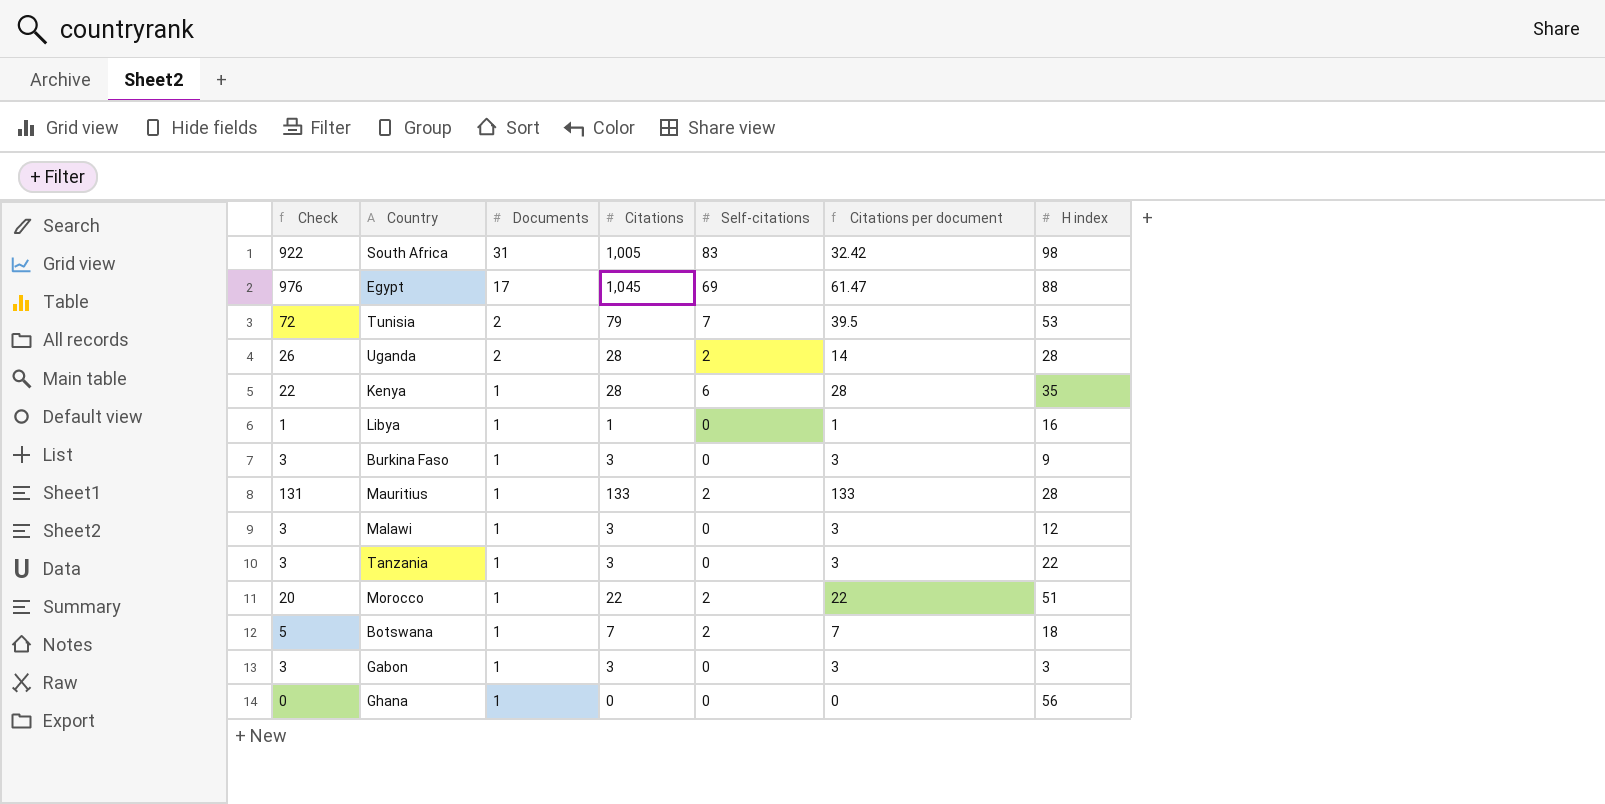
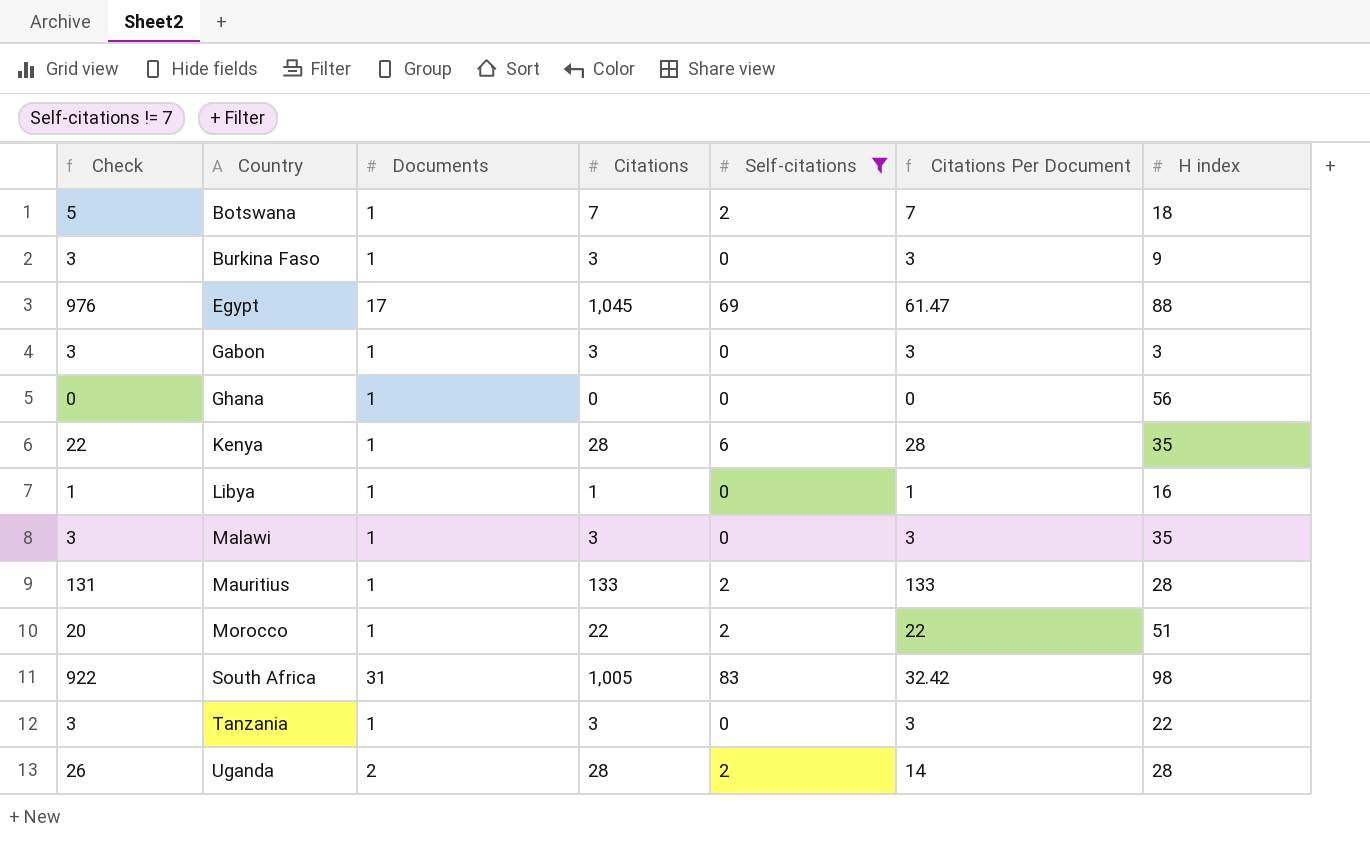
filter: none -> Self-citations != 7
row order: Documents descending -> Country ascending
column name: Citations per document -> Citations Per Document
Malawi | H index: 12 -> 35

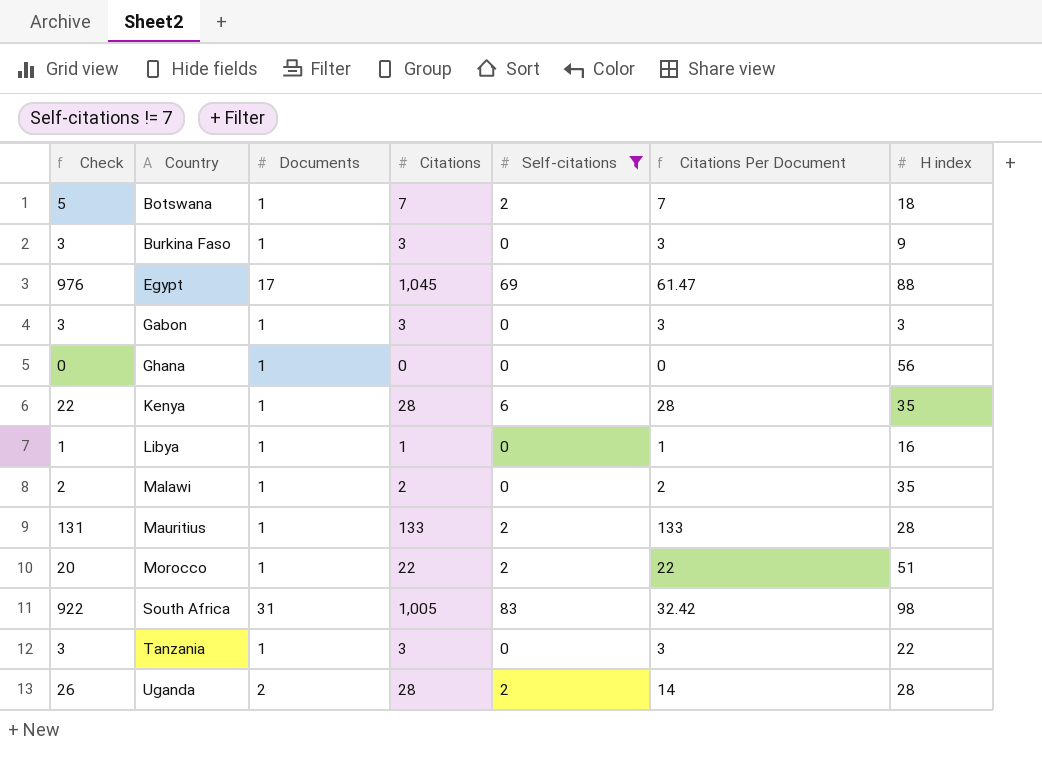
Malawi | Check: 3 -> 2
Malawi | Citations: 3 -> 2
Malawi | Citations Per Document: 3 -> 2

